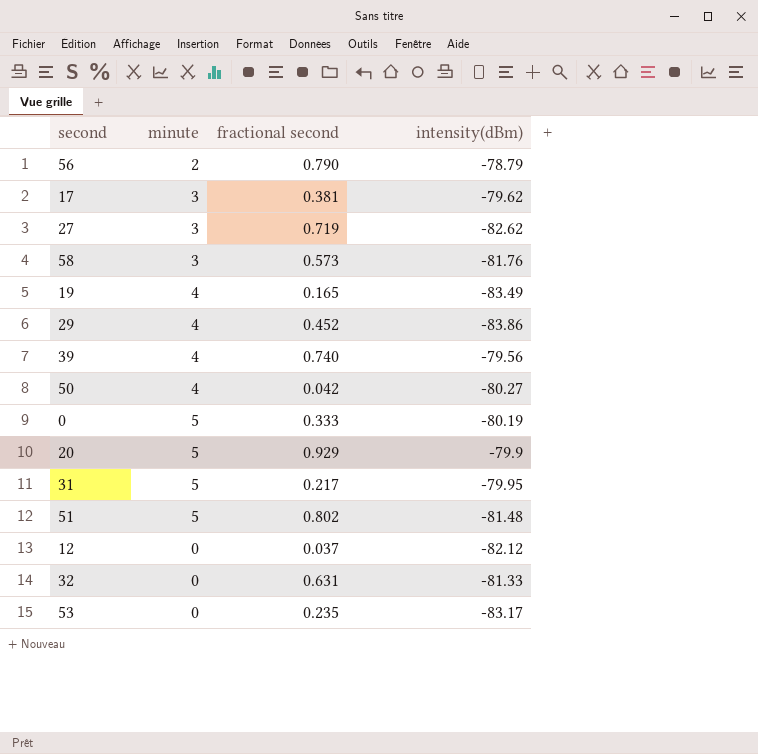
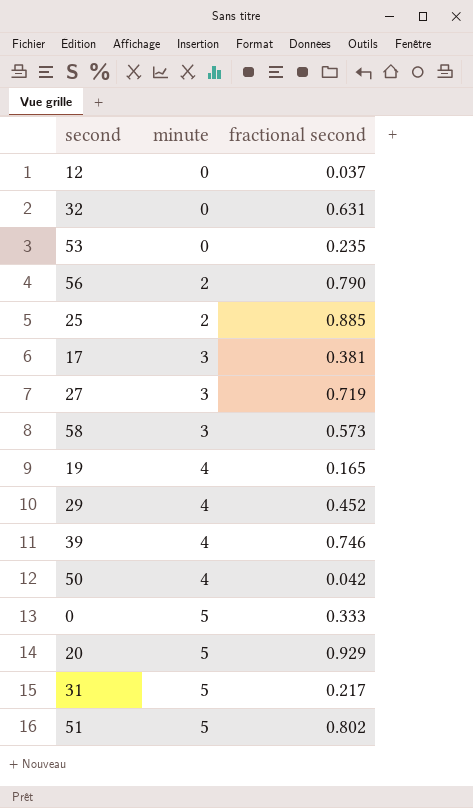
row order: none -> minute ascending
column intensity(dBm) | position: 4 -> none
row 25: none -> 2 | 0.885
39 | fractional second: 0.740 -> 0.746

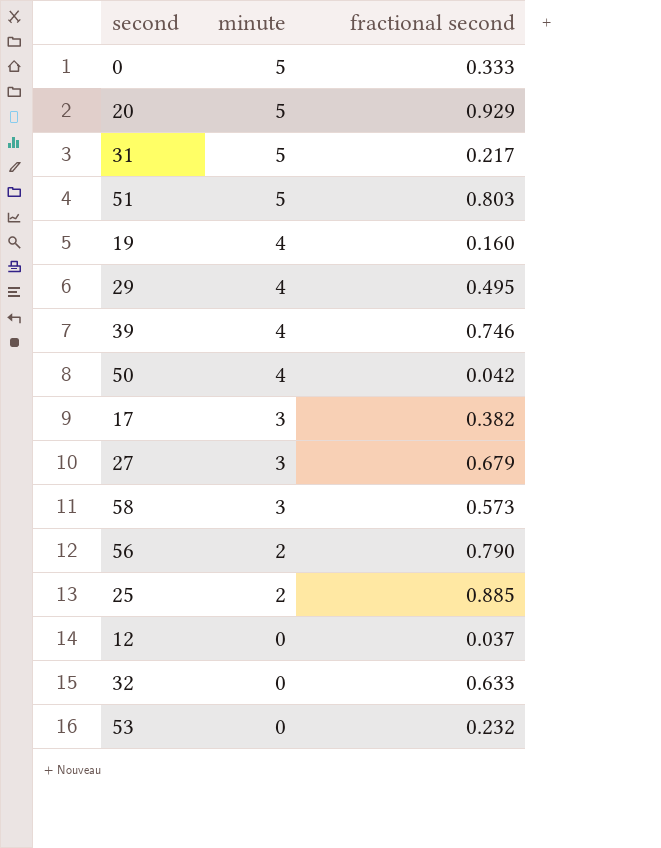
row order: minute ascending -> minute descending
51 | fractional second: 0.802 -> 0.803
19 | fractional second: 0.165 -> 0.160
29 | fractional second: 0.452 -> 0.495
17 | fractional second: 0.381 -> 0.382
27 | fractional second: 0.719 -> 0.679
32 | fractional second: 0.631 -> 0.633
53 | fractional second: 0.235 -> 0.232

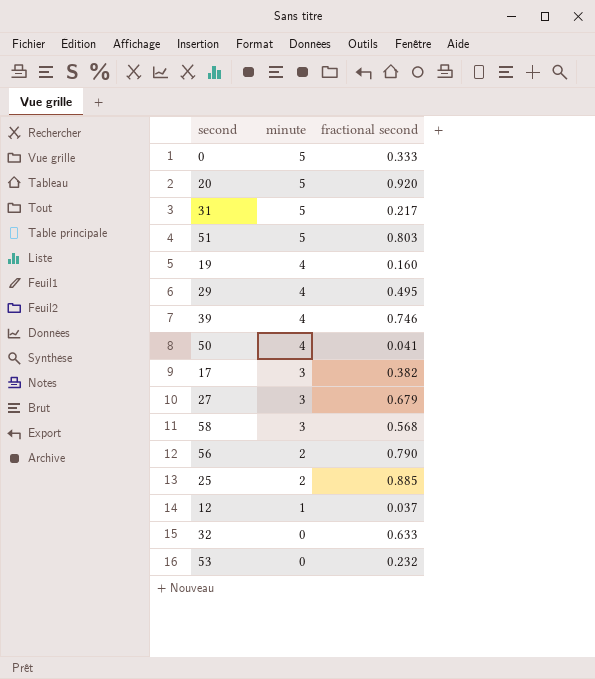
20 | fractional second: 0.929 -> 0.920
50 | fractional second: 0.042 -> 0.041
58 | fractional second: 0.573 -> 0.568
12 | minute: 0 -> 1

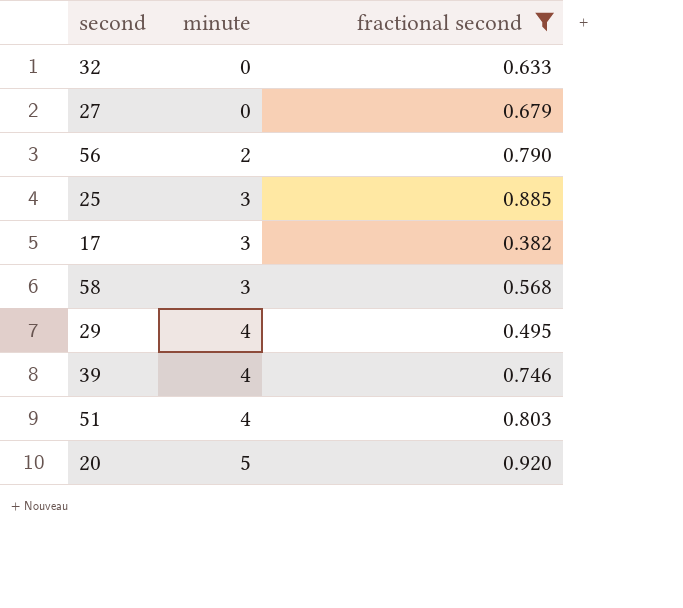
filter: none -> fractional second >= 0.382
row order: minute descending -> minute ascending
27 | minute: 3 -> 0
25 | minute: 2 -> 3
51 | minute: 5 -> 4

